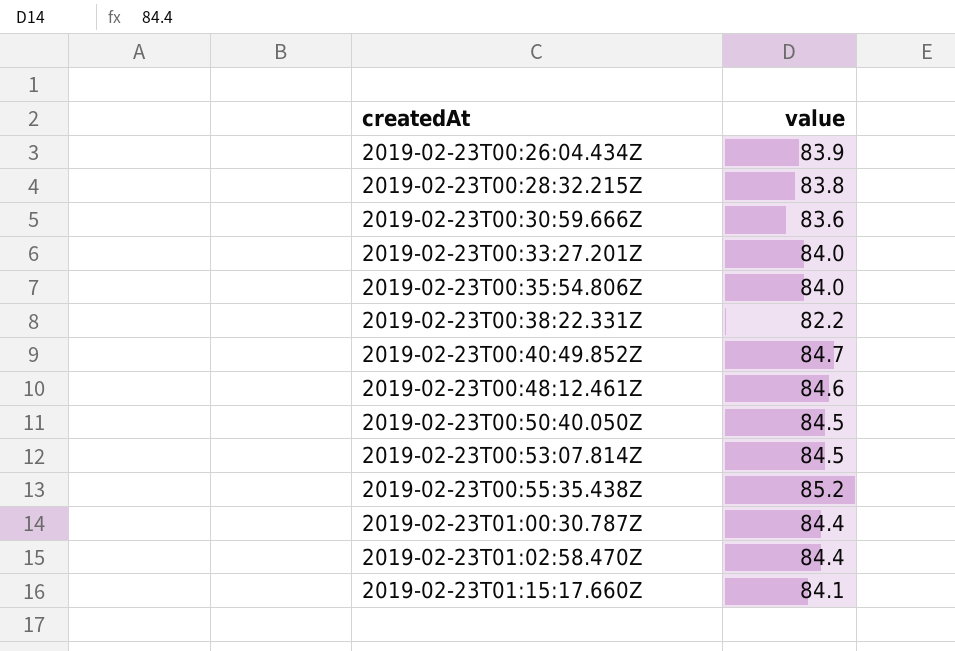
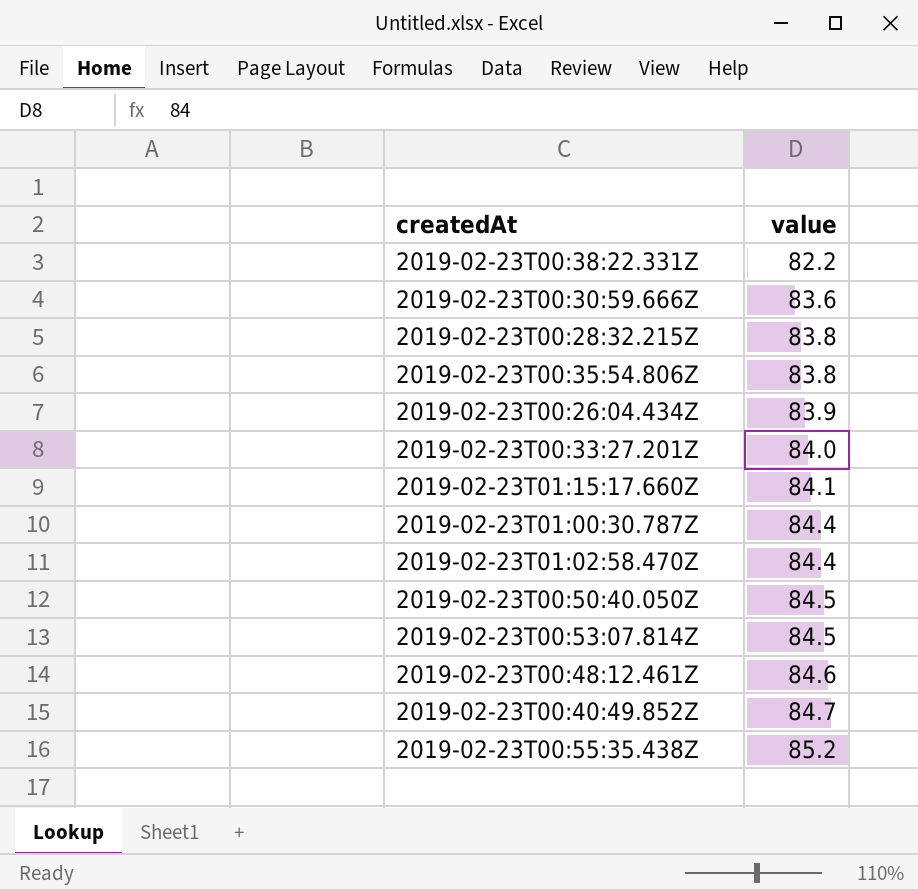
row order: createdAt ascending -> value ascending
2019-02-23T00:35:54.806Z | value: 84.0 -> 83.8

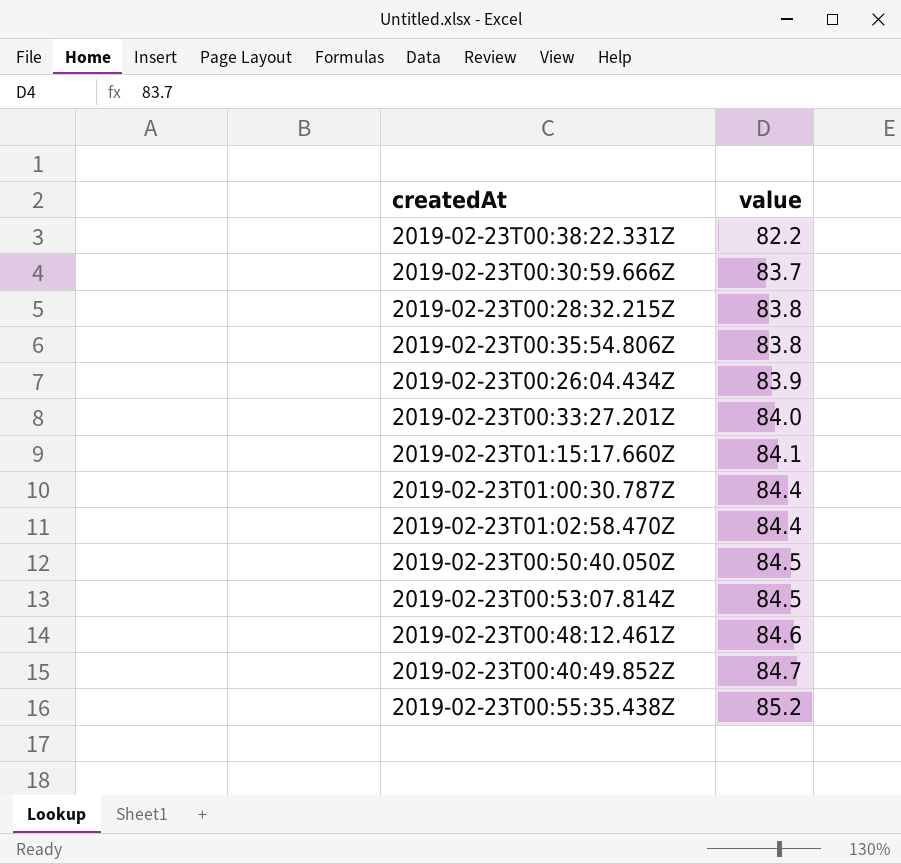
2019-02-23T00:30:59.666Z | value: 83.6 -> 83.7

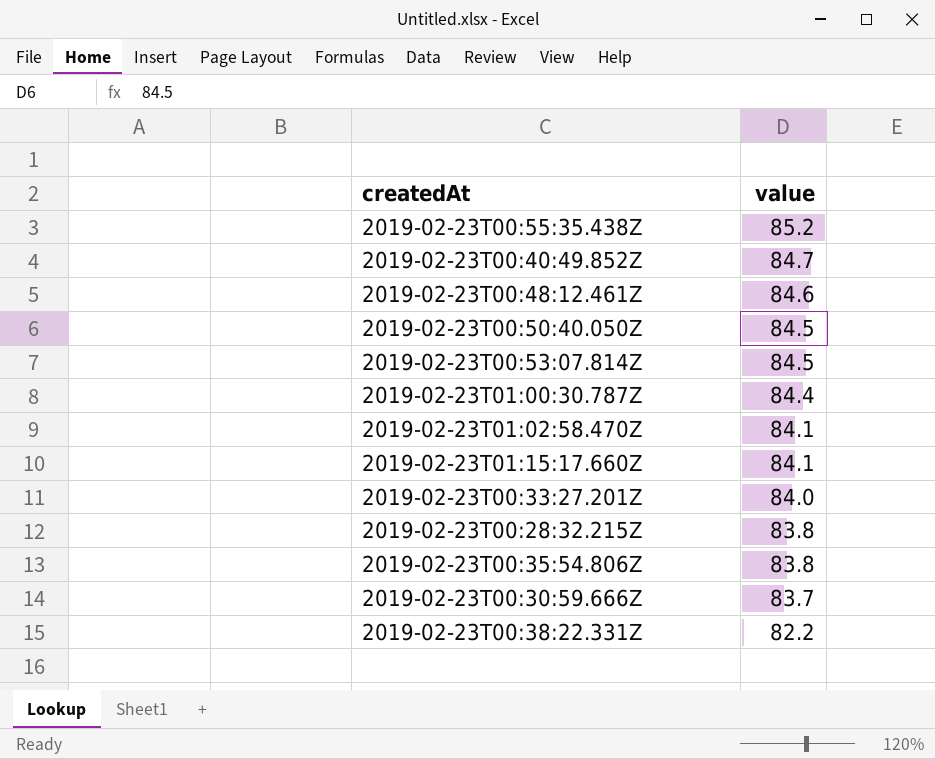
row order: value ascending -> value descending
row 2019-02-23T00:26:04.434Z: 83.9 -> none
2019-02-23T01:02:58.470Z | value: 84.4 -> 84.1

